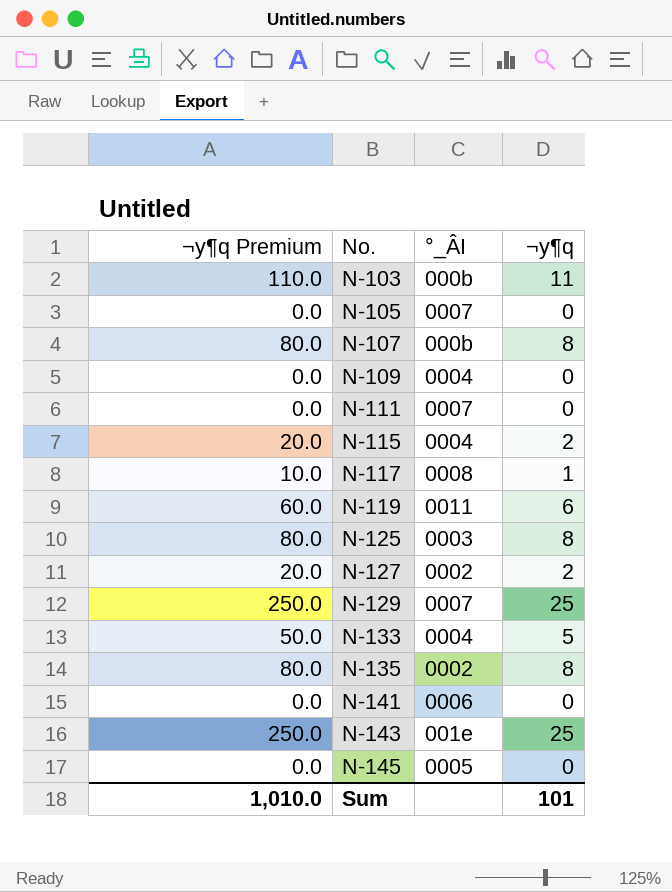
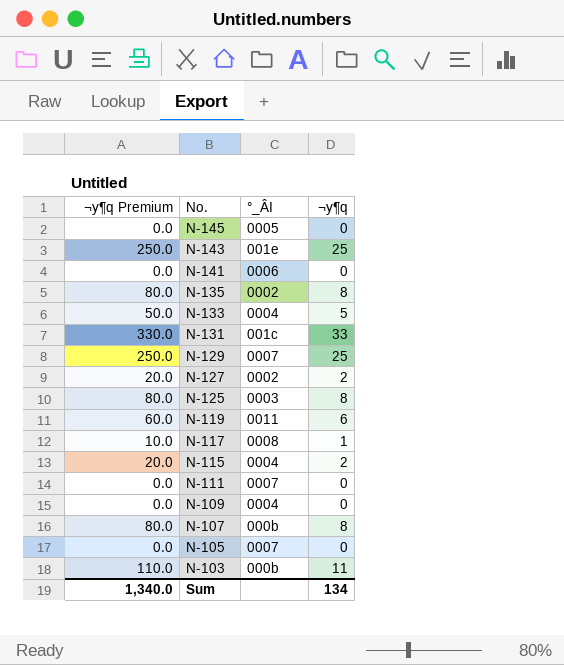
row order: No. ascending -> No. descending
row N-131: none -> 330.0 | 001c | 33
Sum | ¬y¶q Premium: 1,010.0 -> 1,340.0
Sum | ¬y¶q: 101 -> 134

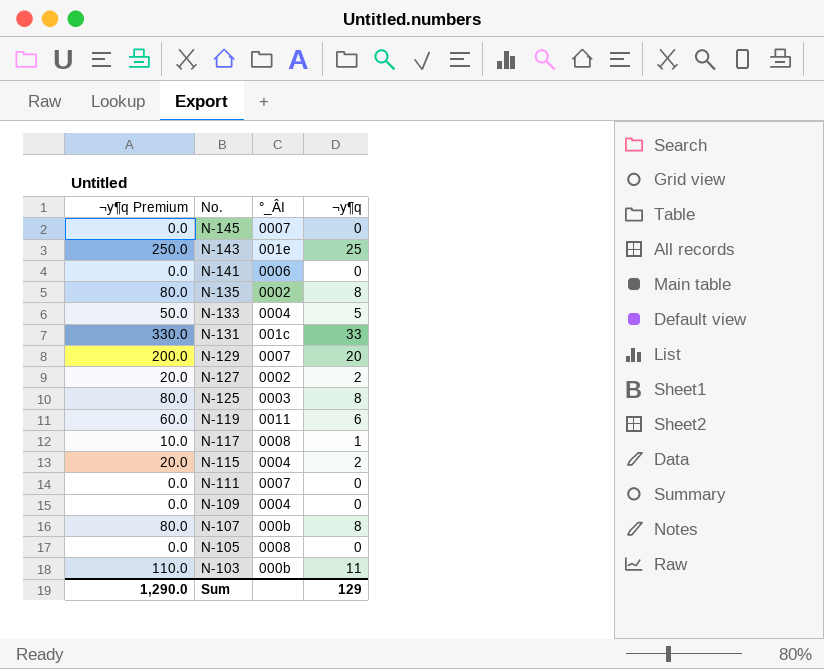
N-145 | °_ÂI: 0005 -> 0007
N-129 | ¬y¶q Premium: 250.0 -> 200.0
N-129 | ¬y¶q: 25 -> 20
N-105 | °_ÂI: 0007 -> 0008
Sum | ¬y¶q Premium: 1,340.0 -> 1,290.0
Sum | ¬y¶q: 134 -> 129

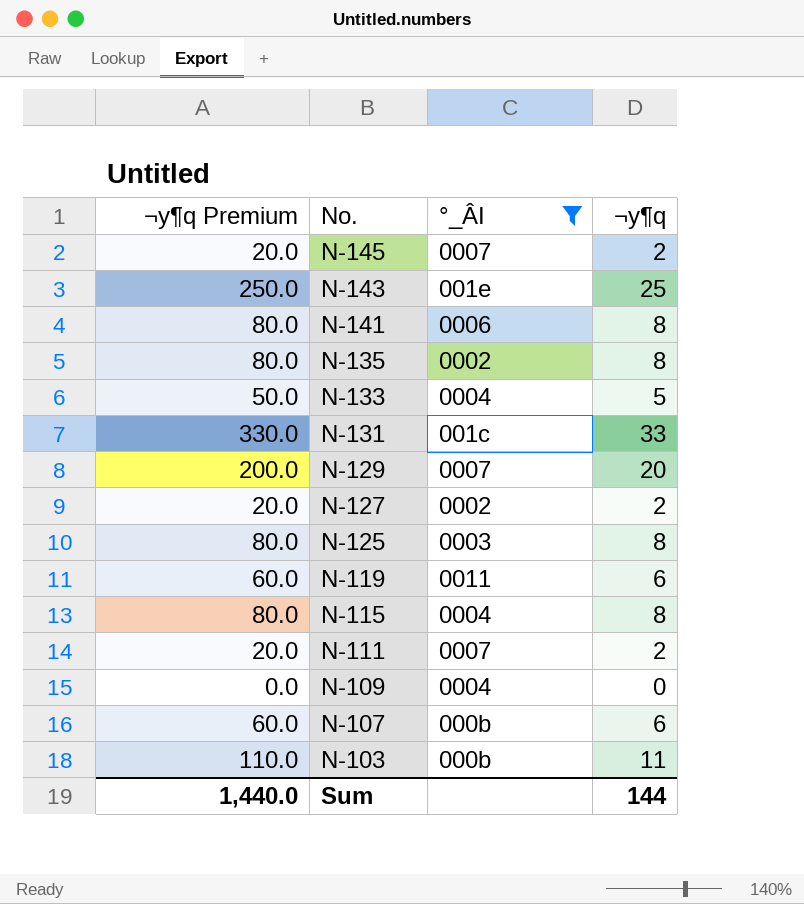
filter: none -> °_ÂI != 0008
N-145 | ¬y¶q Premium: 0.0 -> 20.0
N-145 | ¬y¶q: 0 -> 2
N-141 | ¬y¶q Premium: 0.0 -> 80.0
N-141 | ¬y¶q: 0 -> 8
N-115 | ¬y¶q Premium: 20.0 -> 80.0
N-115 | ¬y¶q: 2 -> 8
N-111 | ¬y¶q Premium: 0.0 -> 20.0
N-111 | ¬y¶q: 0 -> 2
N-107 | ¬y¶q Premium: 80.0 -> 60.0
N-107 | ¬y¶q: 8 -> 6
Sum | ¬y¶q Premium: 1,290.0 -> 1,440.0
Sum | ¬y¶q: 129 -> 144

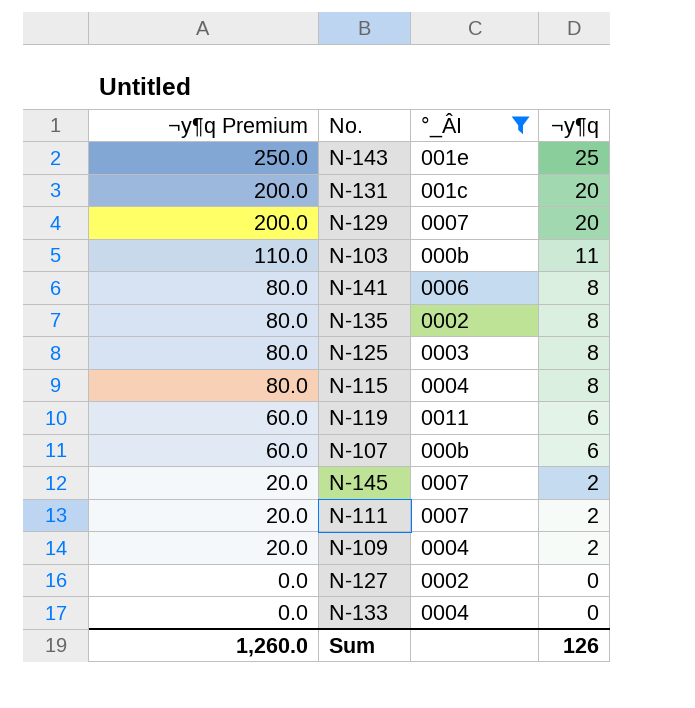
row order: No. descending -> ¬y¶q Premium descending
N-131 | ¬y¶q Premium: 330.0 -> 200.0
N-131 | ¬y¶q: 33 -> 20
N-109 | ¬y¶q Premium: 0.0 -> 20.0
N-109 | ¬y¶q: 0 -> 2
N-127 | ¬y¶q Premium: 20.0 -> 0.0
N-127 | ¬y¶q: 2 -> 0
N-133 | ¬y¶q Premium: 50.0 -> 0.0
N-133 | ¬y¶q: 5 -> 0
Sum | ¬y¶q Premium: 1,440.0 -> 1,260.0
Sum | ¬y¶q: 144 -> 126

